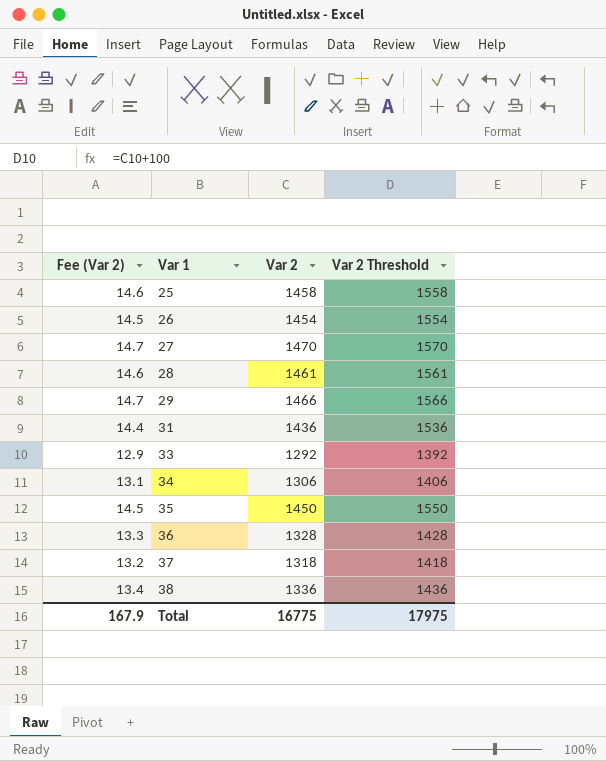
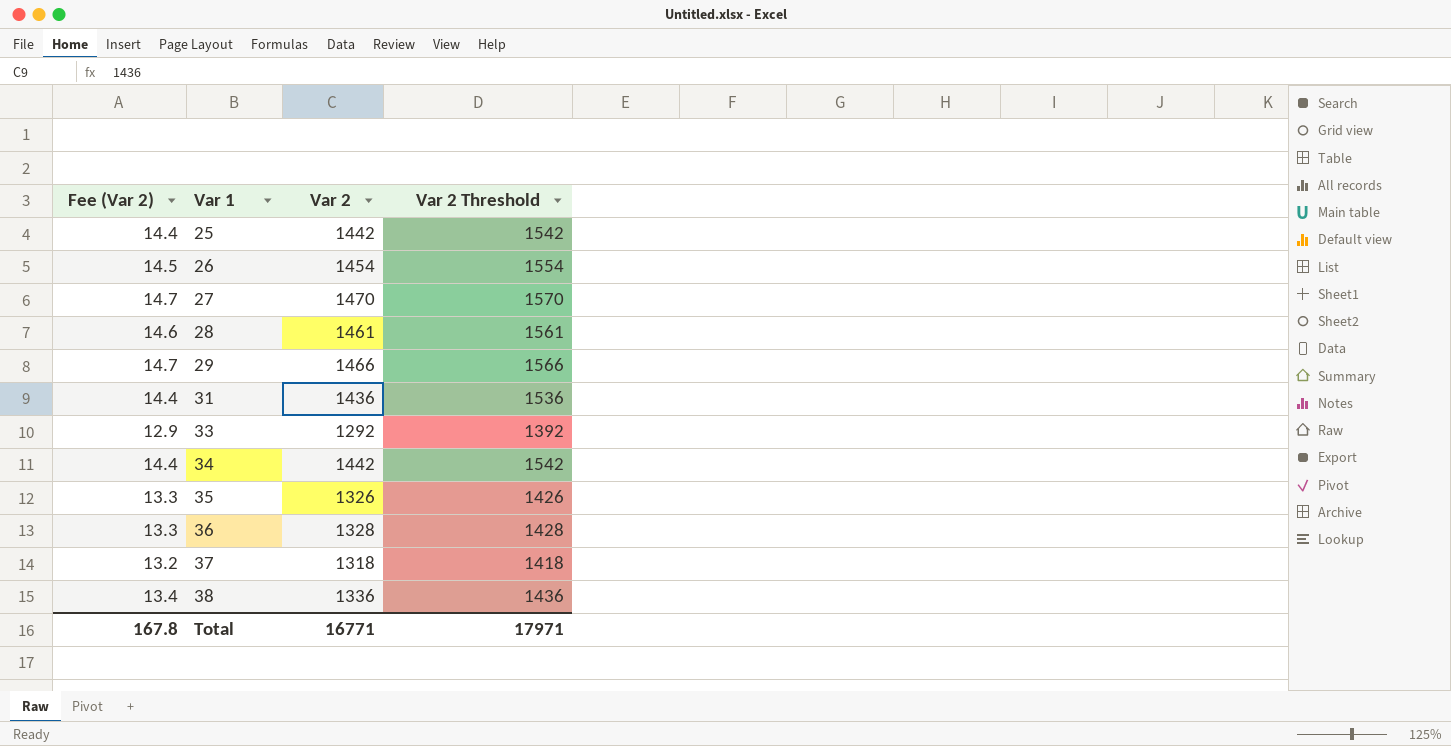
25 | Fee (Var 2): 14.6 -> 14.4
25 | Var 2: 1458 -> 1442
25 | Var 2 Threshold: 1558 -> 1542
34 | Fee (Var 2): 13.1 -> 14.4
34 | Var 2: 1306 -> 1442
34 | Var 2 Threshold: 1406 -> 1542
35 | Fee (Var 2): 14.5 -> 13.3
35 | Var 2: 1450 -> 1326
35 | Var 2 Threshold: 1550 -> 1426
Total | Fee (Var 2): 167.9 -> 167.8
Total | Var 2: 16775 -> 16771
Total | Var 2 Threshold: 17975 -> 17971

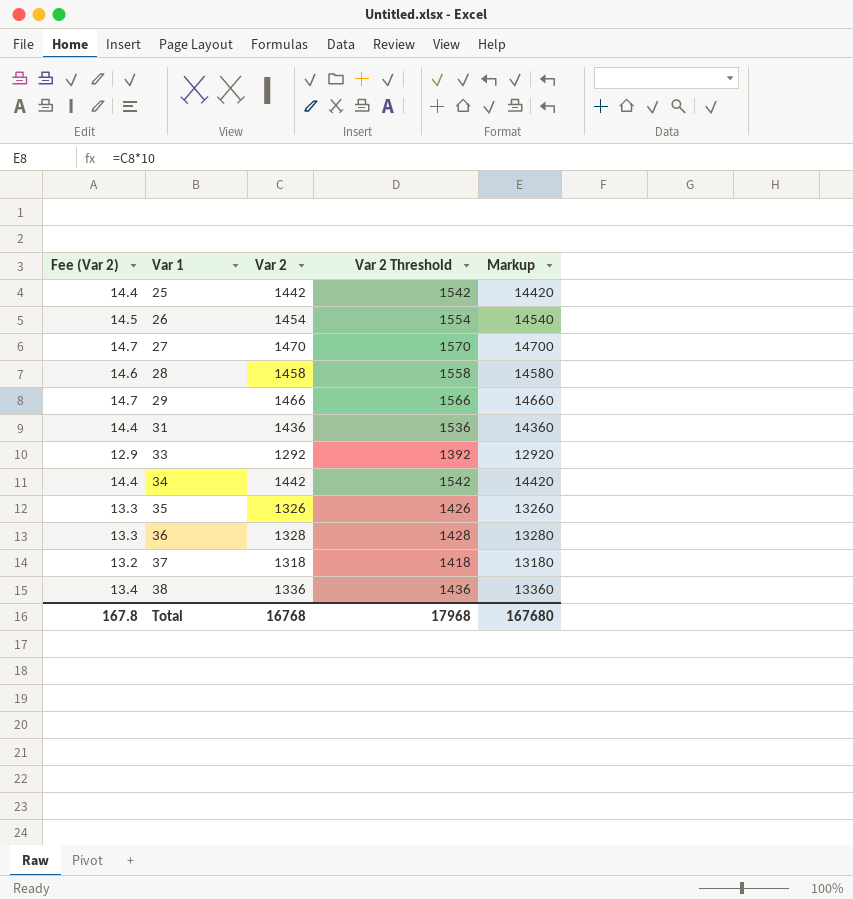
column Markup | formula: none -> [Var 2] * 10
28 | Var 2: 1461 -> 1458
28 | Var 2 Threshold: 1561 -> 1558
Total | Var 2: 16771 -> 16768
Total | Var 2 Threshold: 17971 -> 17968

